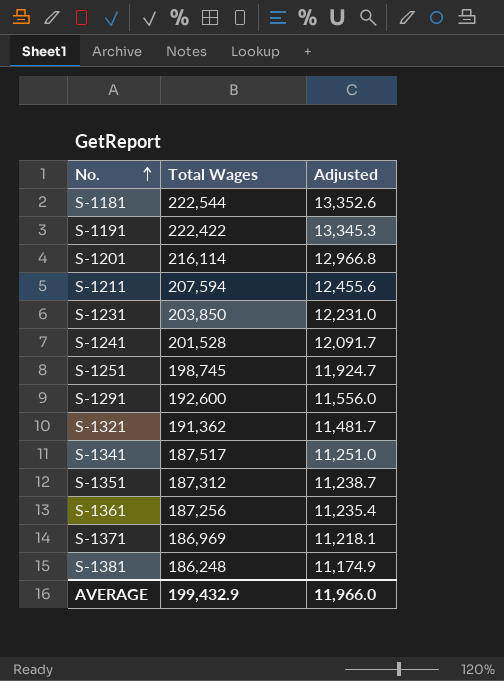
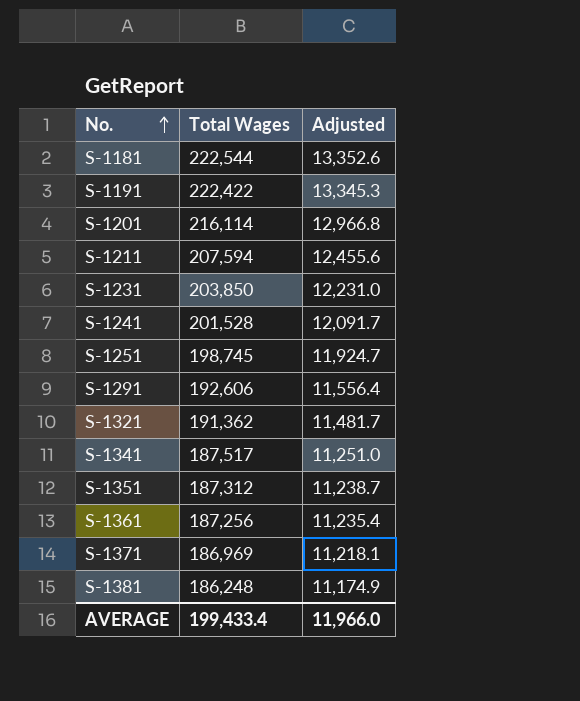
S-1291 | Total Wages: 192,600 -> 192,606
S-1291 | Adjusted: 11,556.0 -> 11,556.4
AVERAGE | Total Wages: 199,432.9 -> 199,433.4

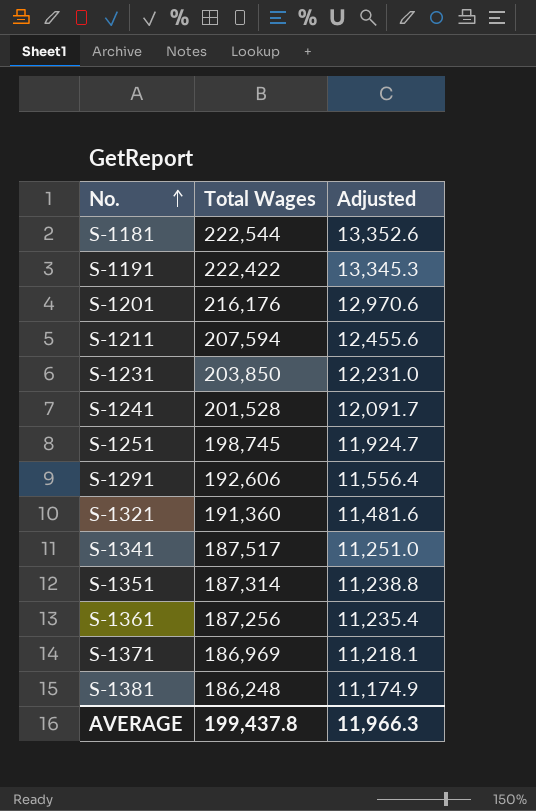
S-1201 | Total Wages: 216,114 -> 216,176
S-1201 | Adjusted: 12,966.8 -> 12,970.6
S-1321 | Total Wages: 191,362 -> 191,360
S-1321 | Adjusted: 11,481.7 -> 11,481.6
S-1351 | Total Wages: 187,312 -> 187,314
S-1351 | Adjusted: 11,238.7 -> 11,238.8
AVERAGE | Total Wages: 199,433.4 -> 199,437.8
AVERAGE | Adjusted: 11,966.0 -> 11,966.3

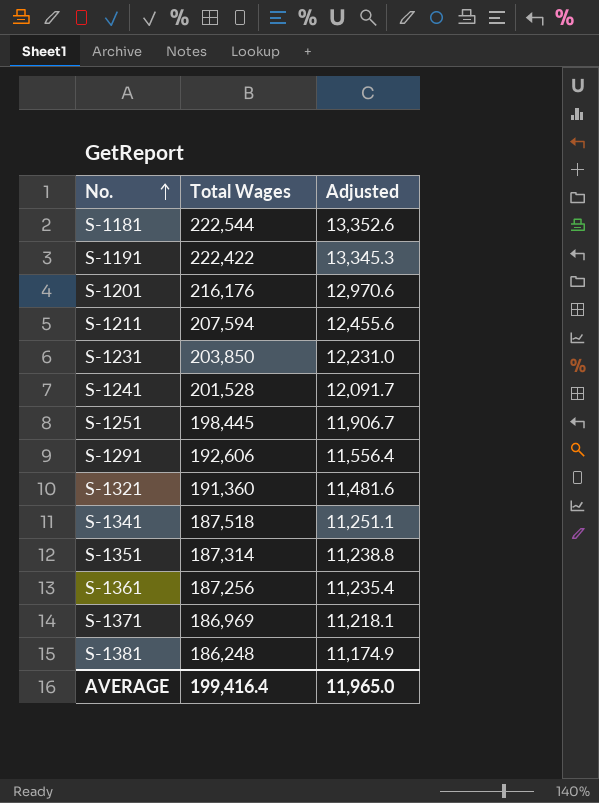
S-1251 | Total Wages: 198,745 -> 198,445
S-1251 | Adjusted: 11,924.7 -> 11,906.7
S-1341 | Total Wages: 187,517 -> 187,518
S-1341 | Adjusted: 11,251.0 -> 11,251.1
AVERAGE | Total Wages: 199,437.8 -> 199,416.4
AVERAGE | Adjusted: 11,966.3 -> 11,965.0

